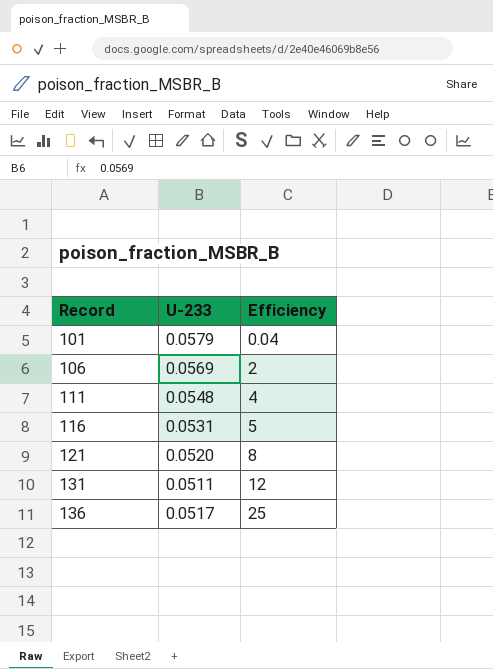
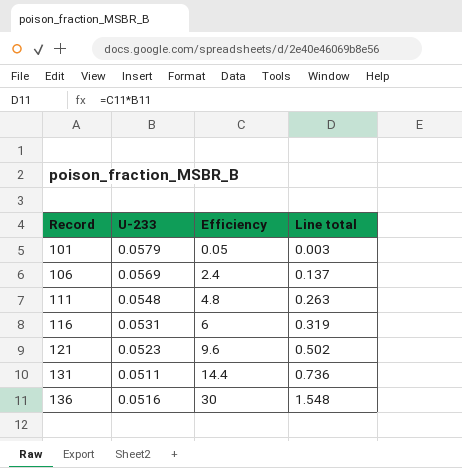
column Line total | formula: none -> [U-233] * [Efficiency]
101 | Efficiency: 0.04 -> 0.05
106 | Efficiency: 2 -> 2.4
111 | Efficiency: 4 -> 4.8
116 | Efficiency: 5 -> 6
121 | U-233: 0.0520 -> 0.0523
121 | Efficiency: 8 -> 9.6
131 | Efficiency: 12 -> 14.4
136 | U-233: 0.0517 -> 0.0516
136 | Efficiency: 25 -> 30

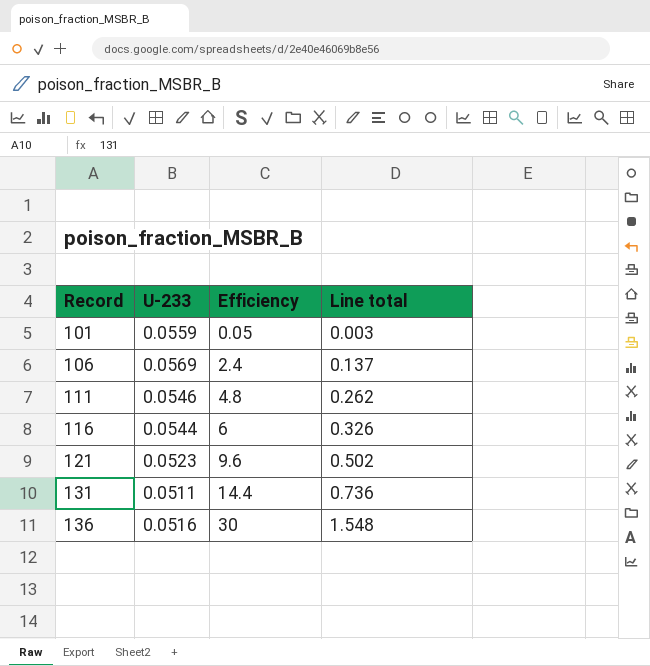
101 | U-233: 0.0579 -> 0.0559
111 | U-233: 0.0548 -> 0.0546
111 | Line total: 0.263 -> 0.262
116 | U-233: 0.0531 -> 0.0544
116 | Line total: 0.319 -> 0.326

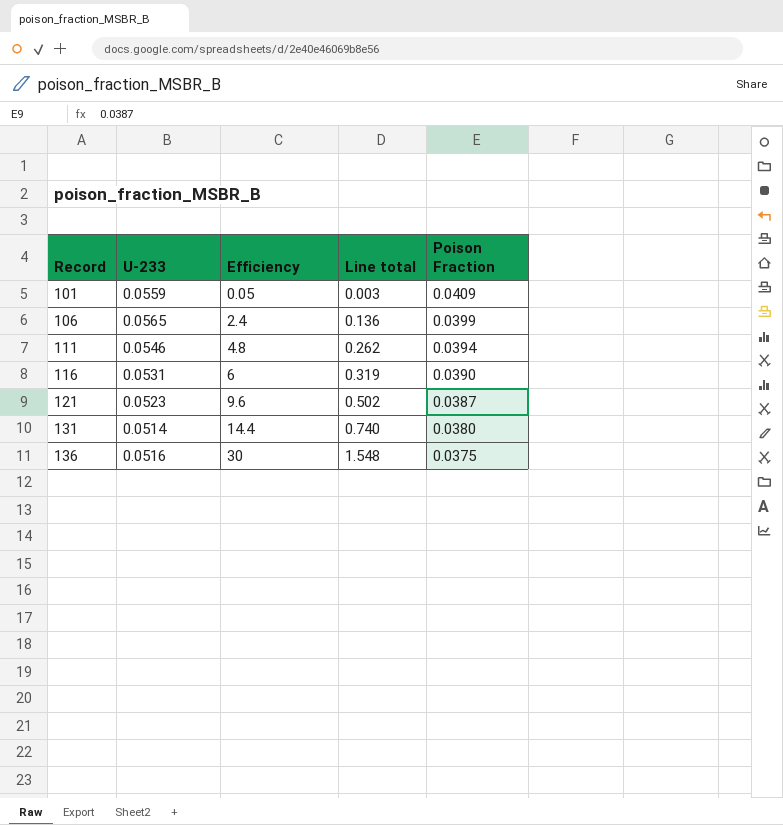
column Poison Fraction | position: none -> 5
106 | U-233: 0.0569 -> 0.0565
106 | Line total: 0.137 -> 0.136
116 | U-233: 0.0544 -> 0.0531
116 | Line total: 0.326 -> 0.319
131 | U-233: 0.0511 -> 0.0514
131 | Line total: 0.736 -> 0.740

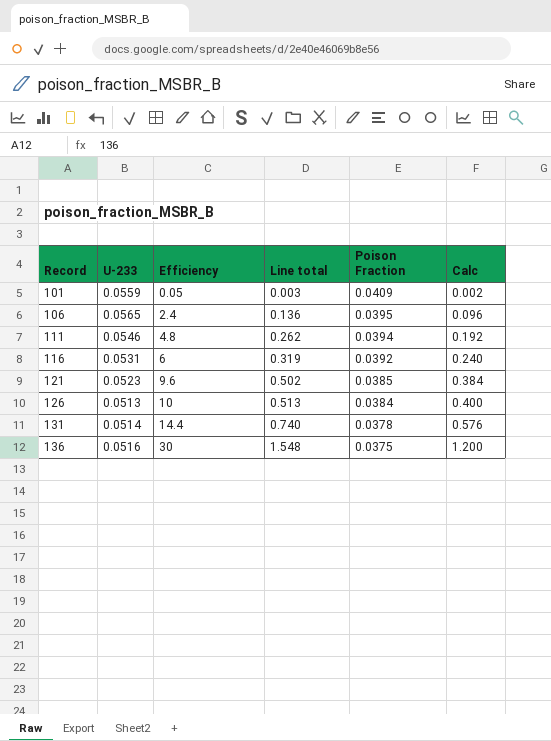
column Calc | formula: none -> [Efficiency] * 0.04
106 | Poison Fraction: 0.0399 -> 0.0395
116 | Poison Fraction: 0.0390 -> 0.0392
121 | Poison Fraction: 0.0387 -> 0.0385
row 126: none -> 0.0513 | 10 | 0.513 | 0.0384 | 0.400
131 | Poison Fraction: 0.0380 -> 0.0378

